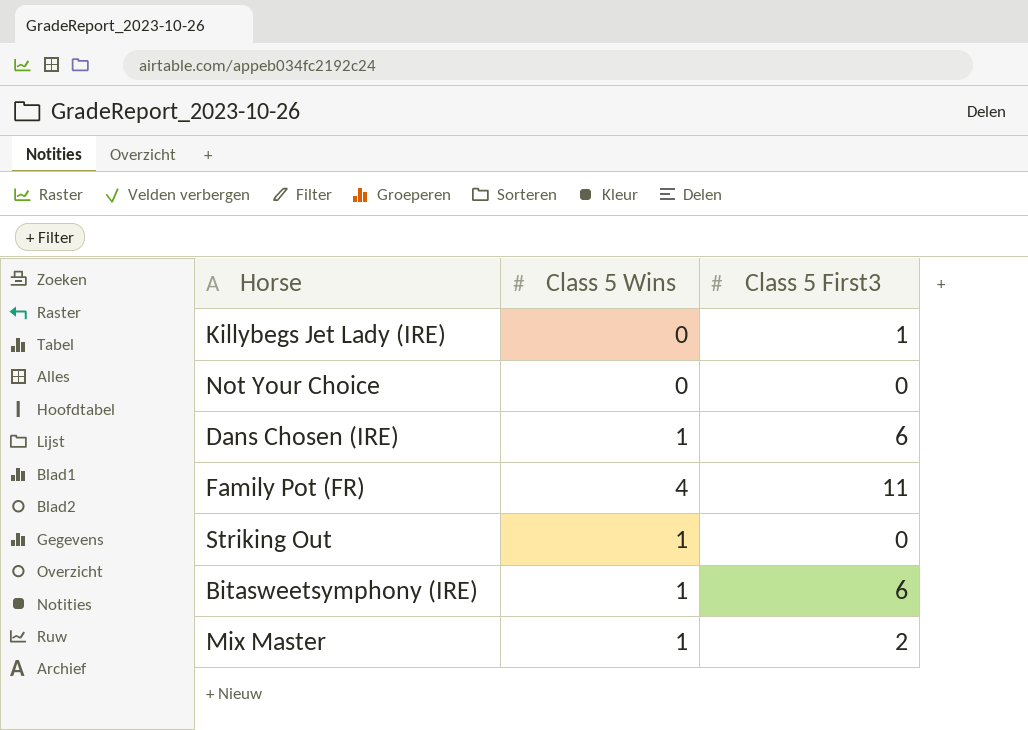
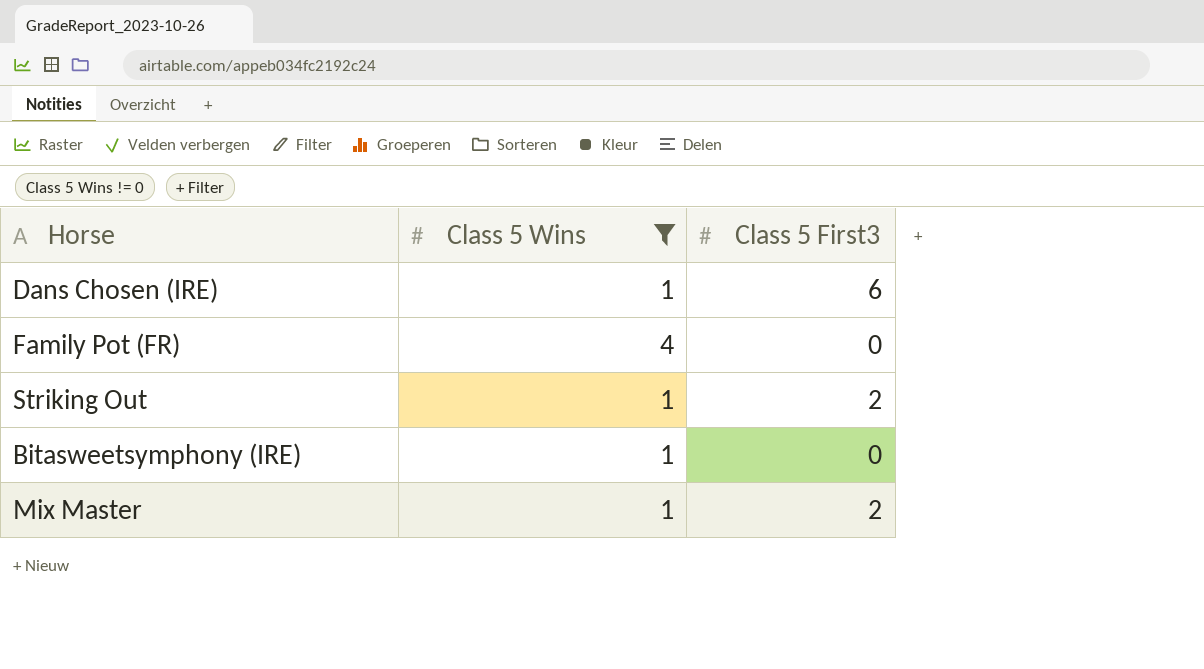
filter: none -> Class 5 Wins != 0
Family Pot (FR) | Class 5 First3: 11 -> 0
Striking Out | Class 5 First3: 0 -> 2
Bitasweetsymphony (IRE) | Class 5 First3: 6 -> 0

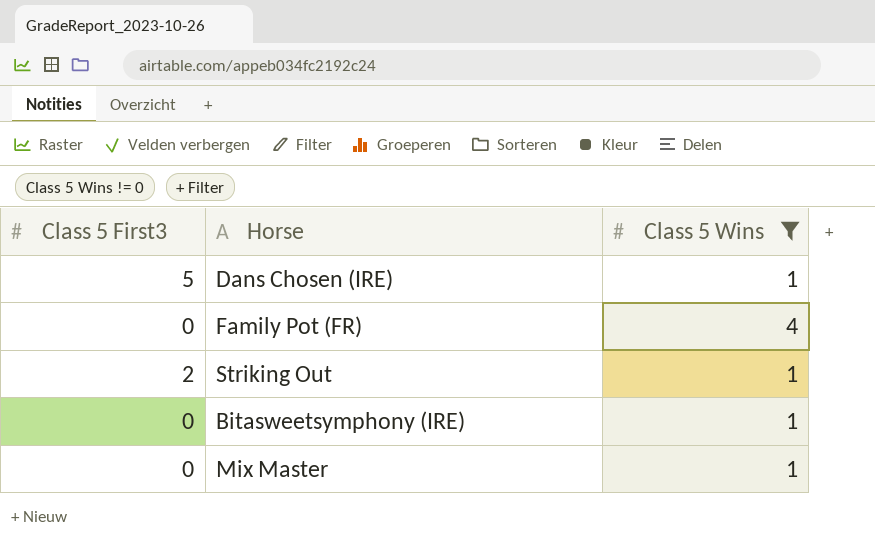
column Class 5 First3 | position: 3 -> 1
Dans Chosen (IRE) | Class 5 First3: 6 -> 5
Mix Master | Class 5 First3: 2 -> 0

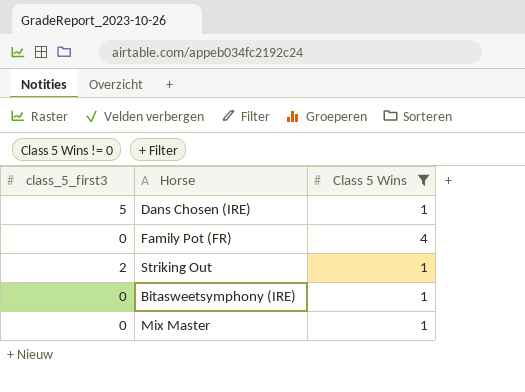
column name: Class 5 First3 -> class_5_first3

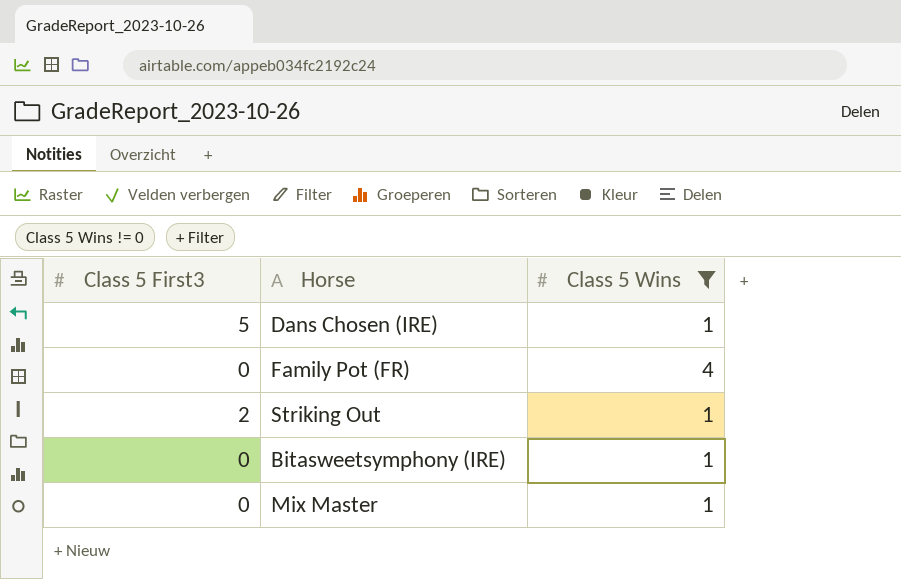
column name: class_5_first3 -> Class 5 First3

